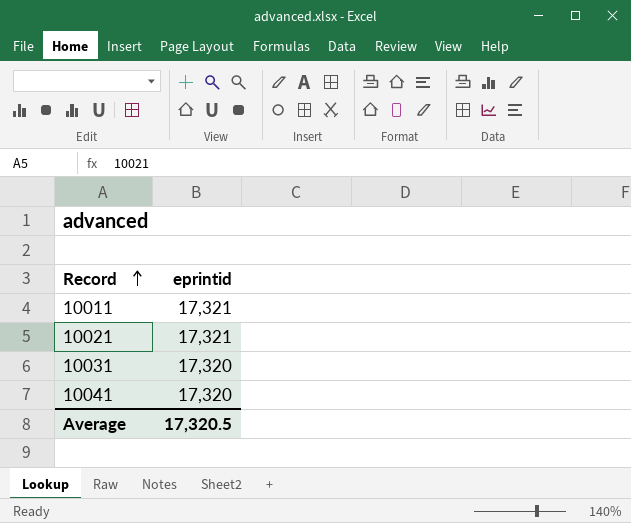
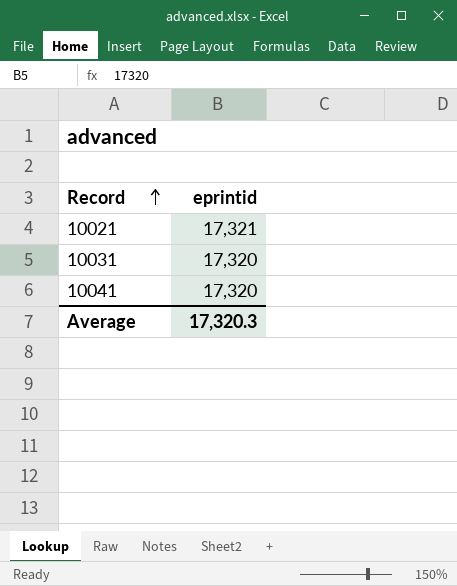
row 10011: 17,321 -> none
Average | eprintid: 17,320.5 -> 17,320.3

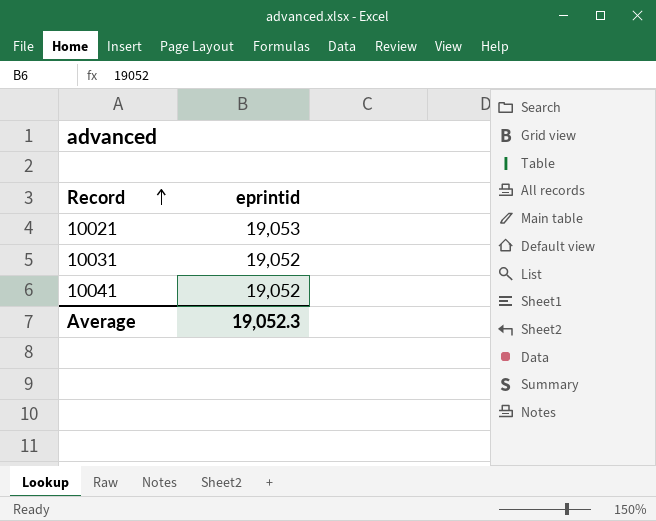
10021 | eprintid: 17,321 -> 19,053
10031 | eprintid: 17,320 -> 19,052
10041 | eprintid: 17,320 -> 19,052
Average | eprintid: 17,320.3 -> 19,052.3

